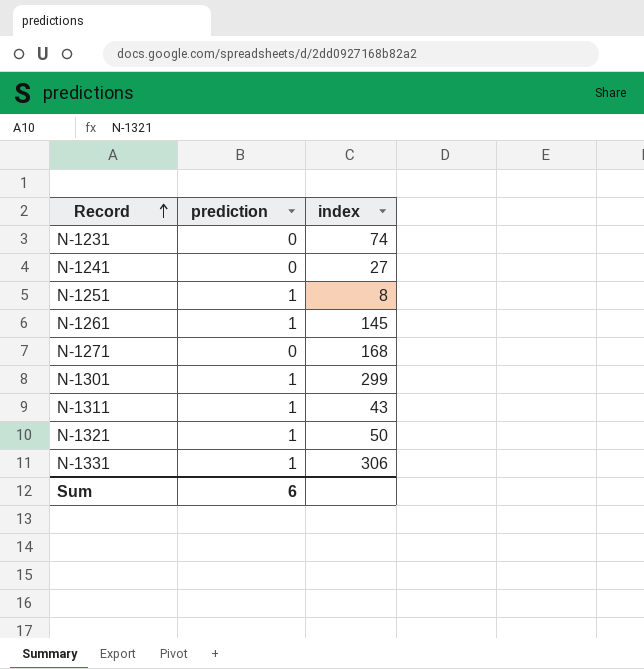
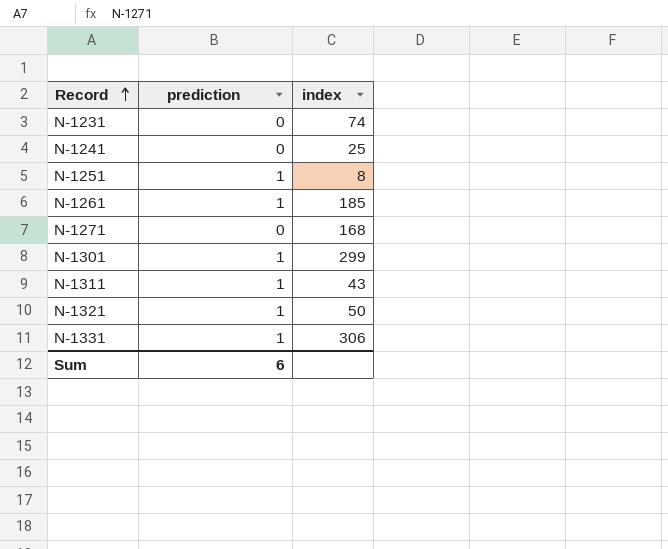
N-1241 | index: 27 -> 25
N-1261 | index: 145 -> 185

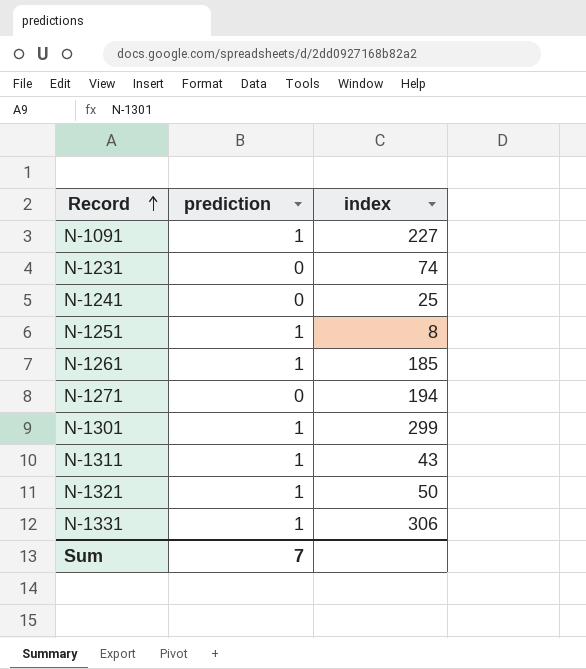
row N-1091: none -> 1 | 227
N-1271 | index: 168 -> 194
Sum | prediction: 6 -> 7

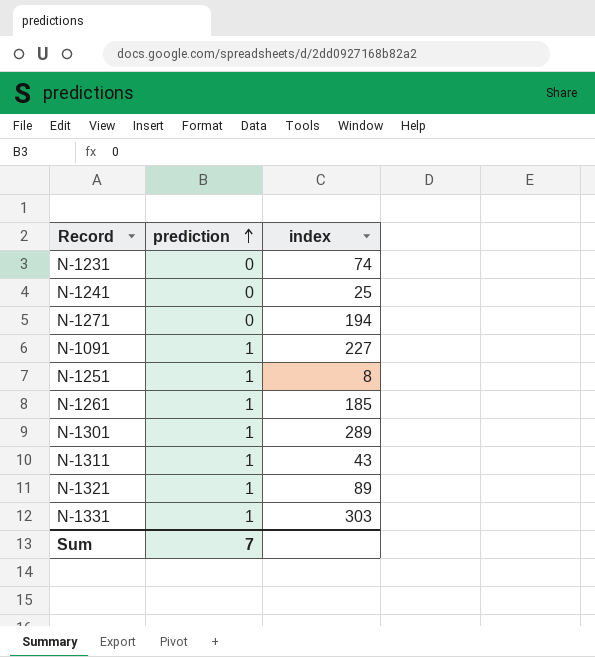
row order: Record ascending -> prediction ascending
N-1301 | index: 299 -> 289
N-1321 | index: 50 -> 89
N-1331 | index: 306 -> 303

